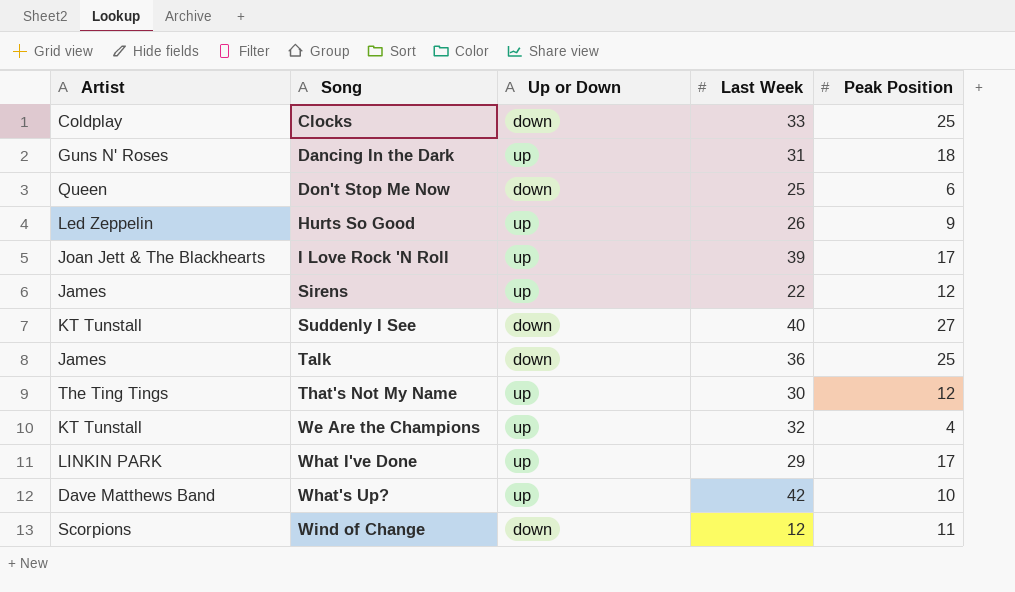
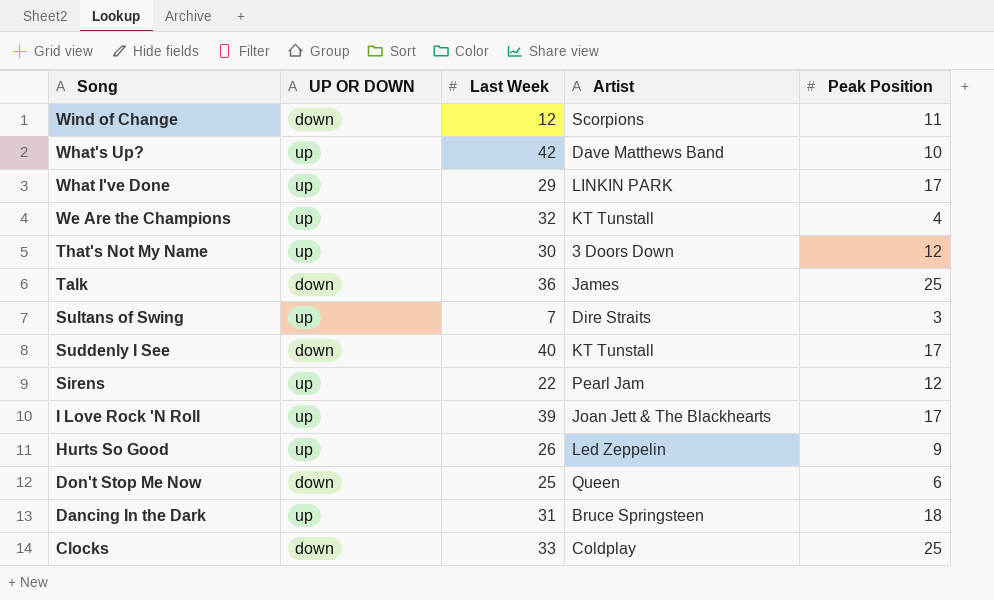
row order: Song ascending -> Song descending
column name: Up or Down -> UP OR DOWN
column Artist | position: 1 -> 4
That's Not My Name | Artist: The Ting Tings -> 3 Doors Down
row Sultans of Swing: none -> up | 7 | Dire Straits | 3
Suddenly I See | Peak Position: 27 -> 17
Sirens | Artist: James -> Pearl Jam
Dancing In the Dark | Artist: Guns N' Roses -> Bruce Springsteen

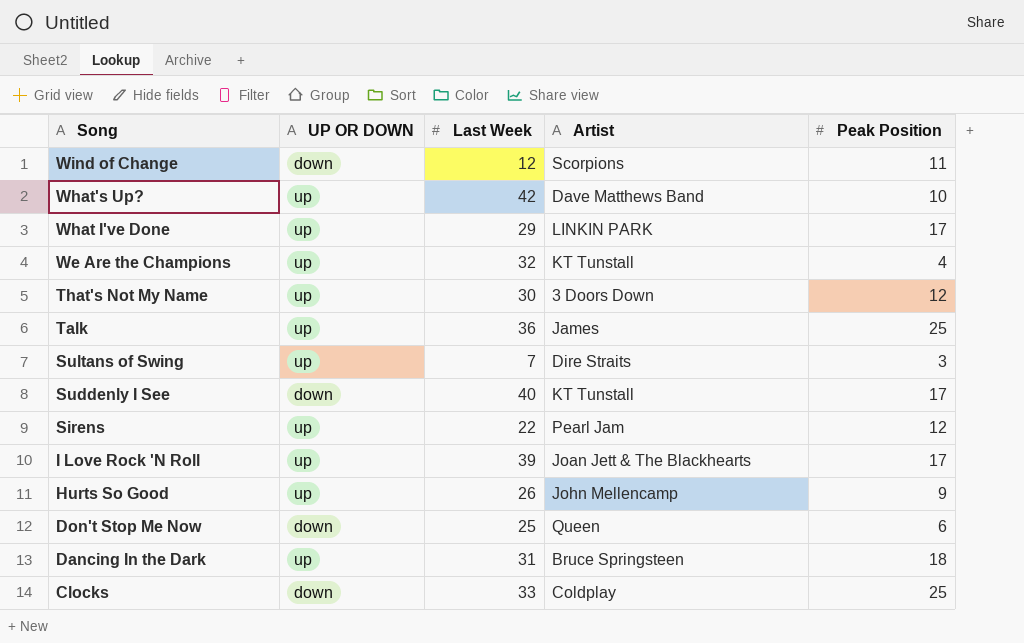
Talk | UP OR DOWN: down -> up
Hurts So Good | Artist: Led Zeppelin -> John Mellencamp

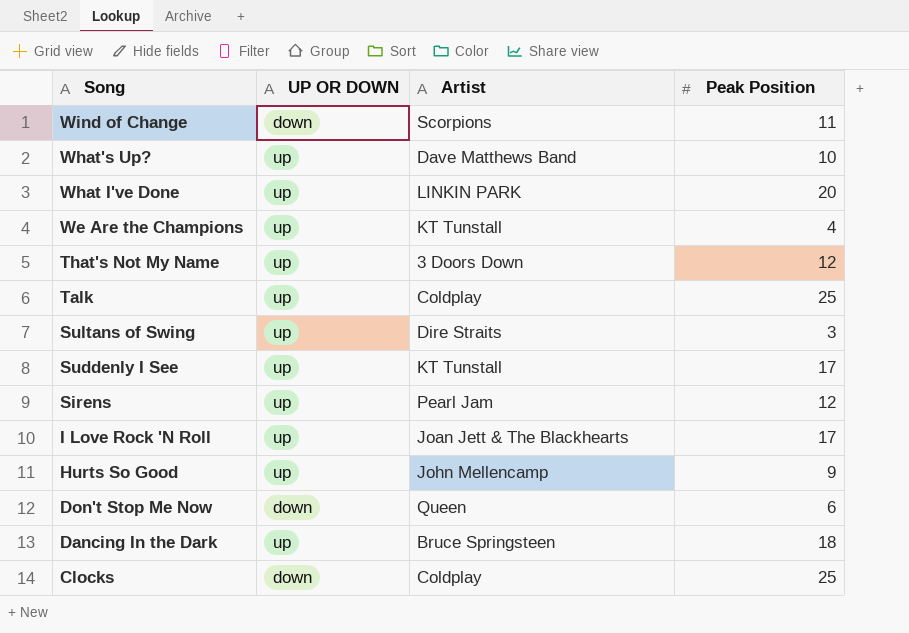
column Last Week | position: 3 -> none
What I've Done | Peak Position: 17 -> 20
Talk | Artist: James -> Coldplay
Suddenly I See | UP OR DOWN: down -> up

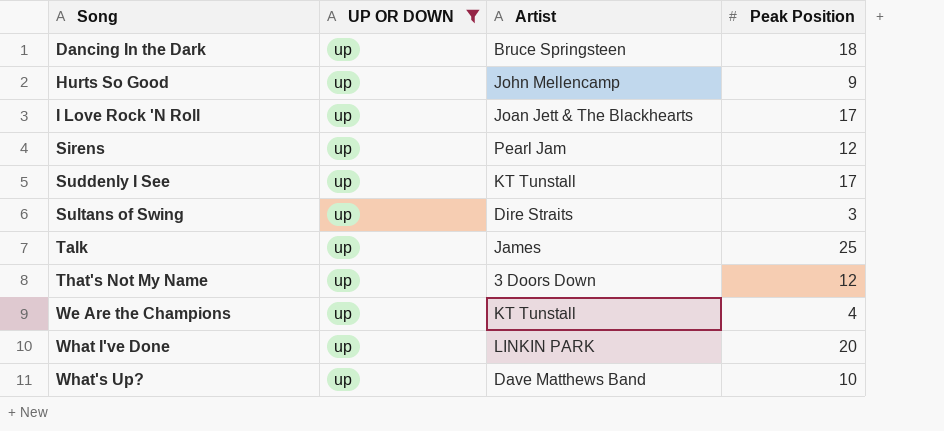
filter: none -> UP OR DOWN = up
row order: Song descending -> Song ascending
Talk | Artist: Coldplay -> James

